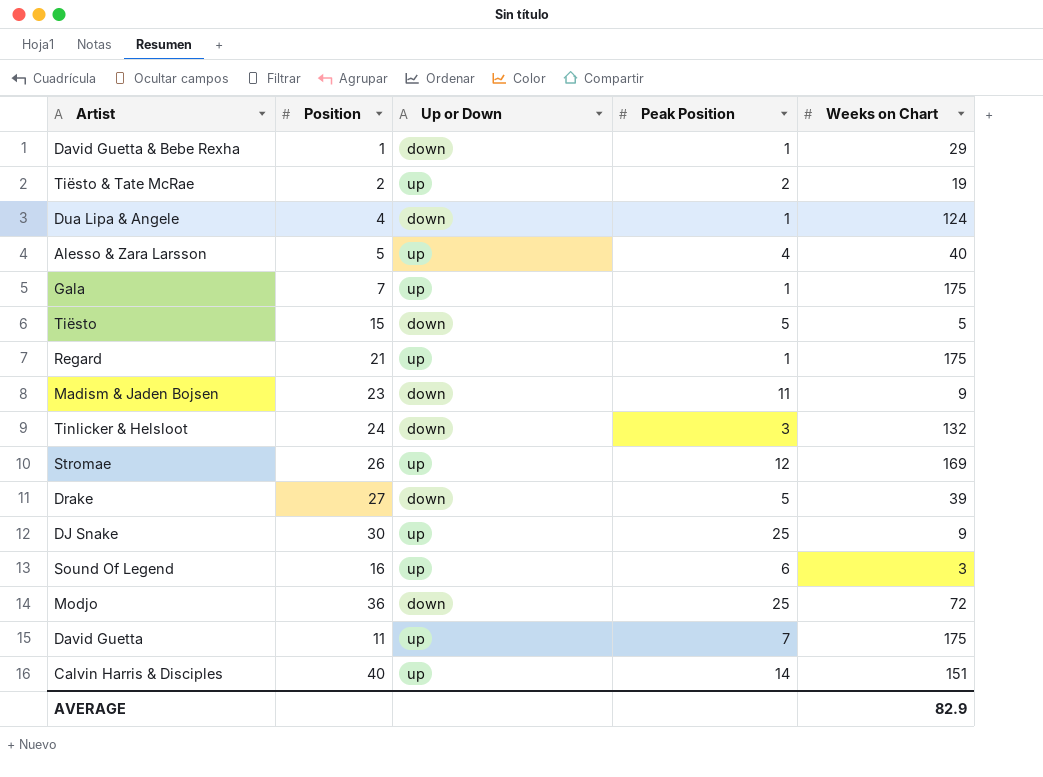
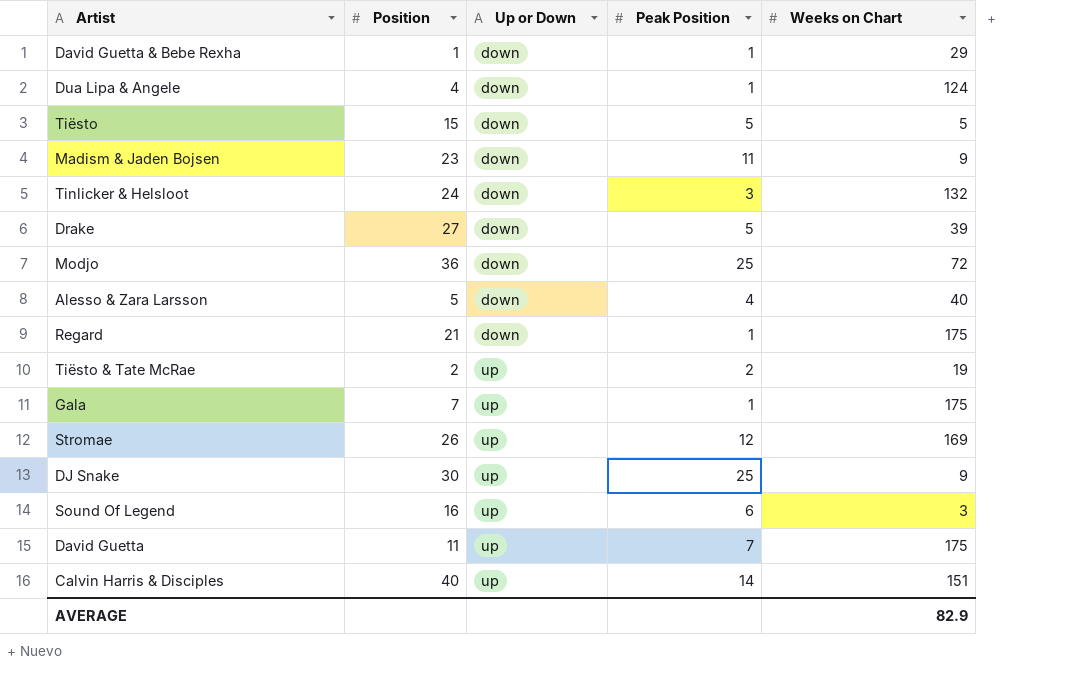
row order: none -> Up or Down ascending
Alesso & Zara Larsson | Up or Down: up -> down
Regard | Up or Down: up -> down

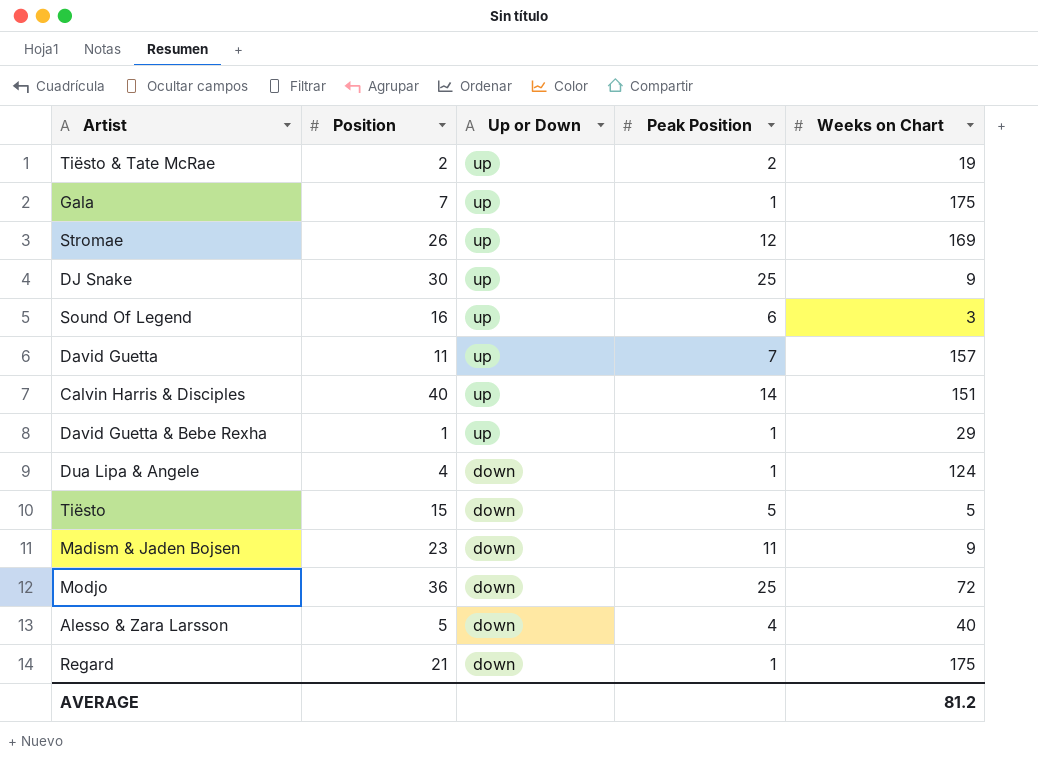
row order: Up or Down ascending -> Up or Down descending
row Tinlicker & Helsloot: 24 | down | 3 | 132 -> none
row Drake: 27 | down | 5 | 39 -> none
David Guetta | Weeks on Chart: 175 -> 157
David Guetta & Bebe Rexha | Up or Down: down -> up
AVERAGE | Weeks on Chart: 82.9 -> 81.2

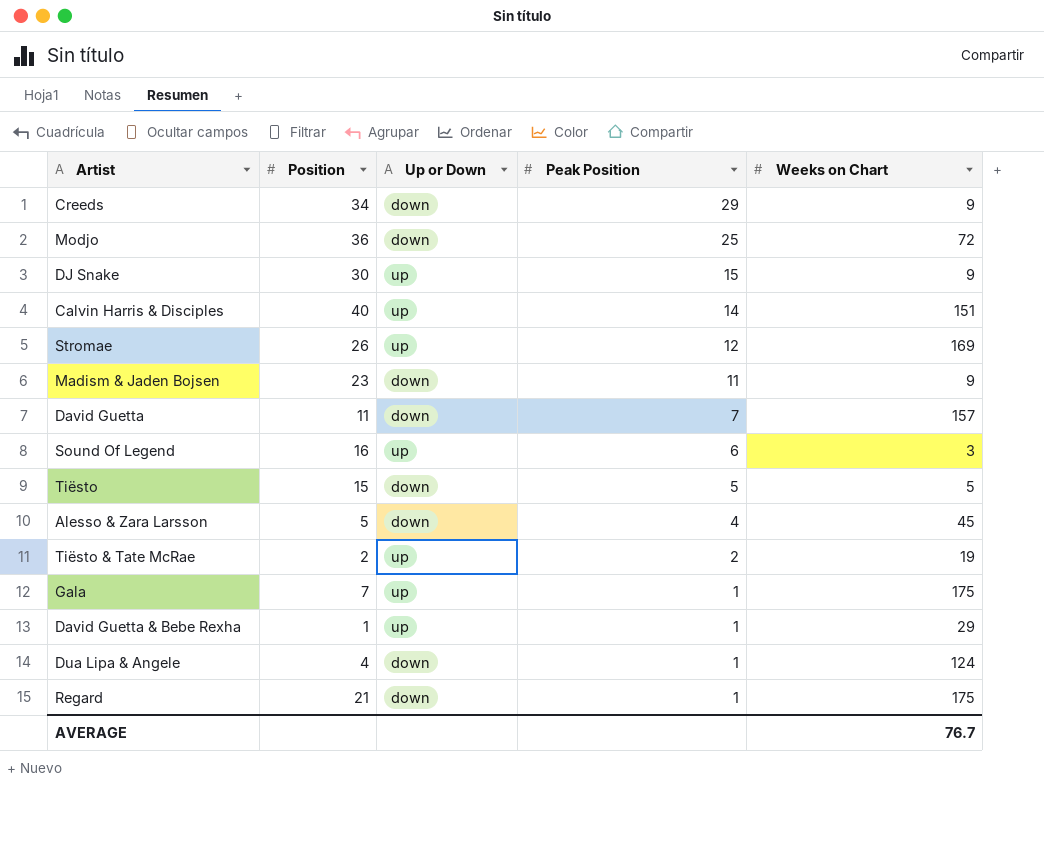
row order: Up or Down descending -> Peak Position descending
row Creeds: none -> 34 | down | 29 | 9
DJ Snake | Peak Position: 25 -> 15
David Guetta | Up or Down: up -> down
Alesso & Zara Larsson | Weeks on Chart: 40 -> 45
AVERAGE | Weeks on Chart: 81.2 -> 76.7

